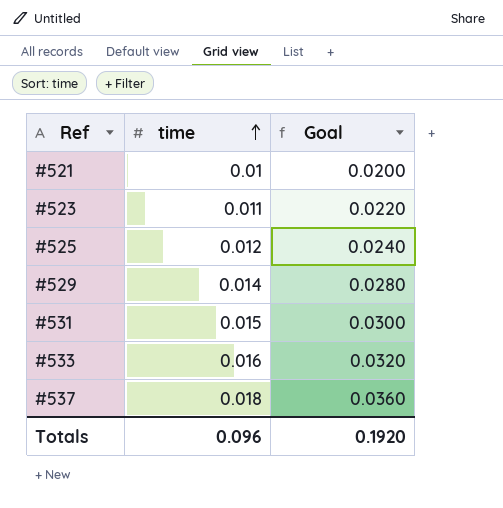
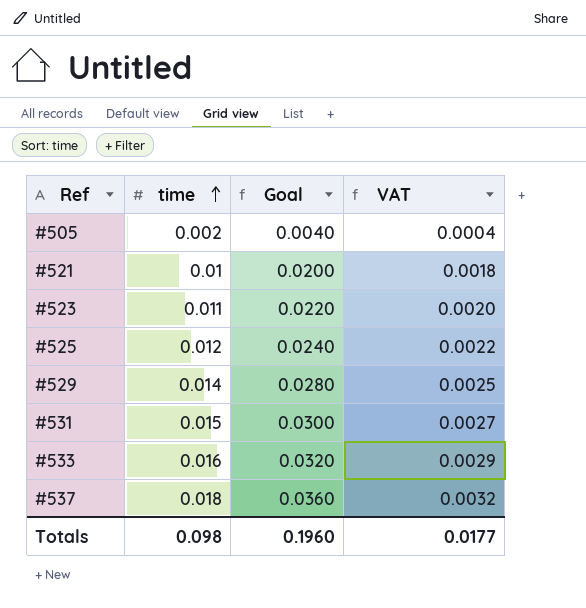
column VAT | formula: none -> [time] * 0.18
row #505: none -> 0.002 | 0.0040 | 0.0004
Totals | time: 0.096 -> 0.098
Totals | Goal: 0.1920 -> 0.1960

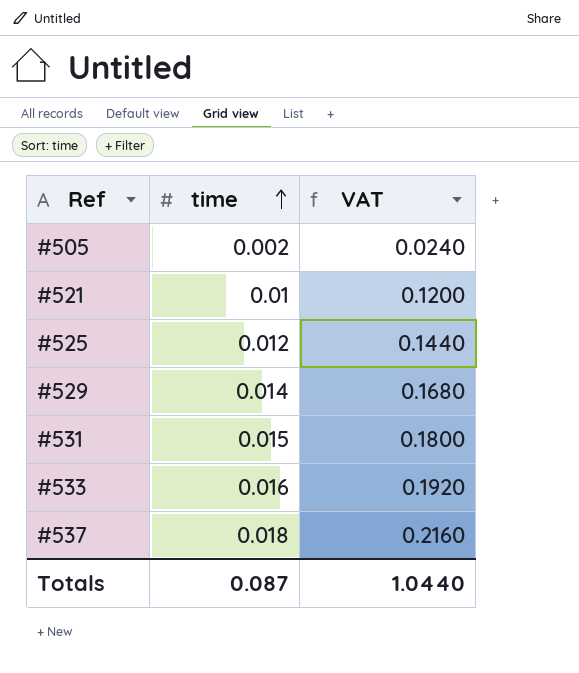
column Goal | formula: [time] * 2 -> none
column VAT | formula: [time] * 0.18 -> [time] * 12
row #523: 0.011 | 0.0220 | 0.0020 -> none
Totals | time: 0.098 -> 0.087
Totals | VAT: 0.0177 -> 1.0440

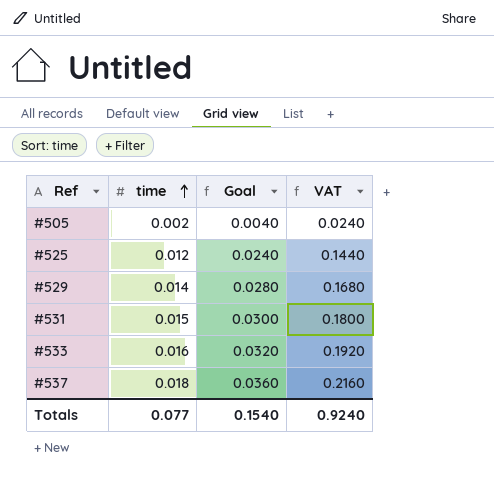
column Goal | formula: none -> [time] * 2
row #521: 0.01 | 0.1200 -> none
Totals | time: 0.087 -> 0.077
Totals | VAT: 1.0440 -> 0.9240

